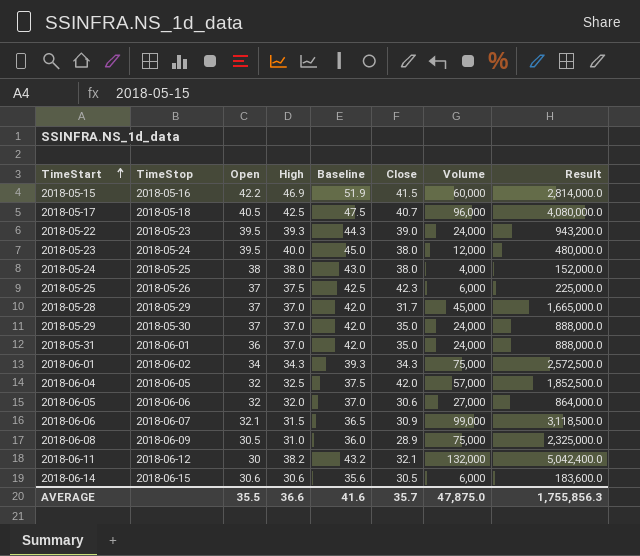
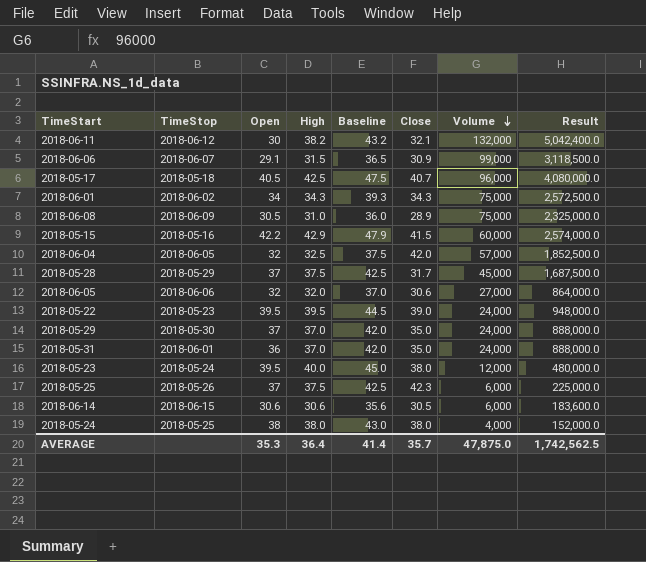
row order: TimeStart ascending -> Volume descending
2018-06-06 | Open: 32.1 -> 29.1
2018-05-15 | High: 46.9 -> 42.9
2018-05-15 | Baseline: 51.9 -> 47.9
2018-05-15 | Result: 2,814,000.0 -> 2,574,000.0
2018-05-28 | High: 37.0 -> 37.5
2018-05-28 | Baseline: 42.0 -> 42.5
2018-05-28 | Result: 1,665,000.0 -> 1,687,500.0
2018-05-22 | High: 39.3 -> 39.5
2018-05-22 | Baseline: 44.3 -> 44.5
2018-05-22 | Result: 943,200.0 -> 948,000.0
AVERAGE | Open: 35.5 -> 35.3
AVERAGE | High: 36.6 -> 36.4
AVERAGE | Baseline: 41.6 -> 41.4
AVERAGE | Result: 1,755,856.3 -> 1,742,562.5

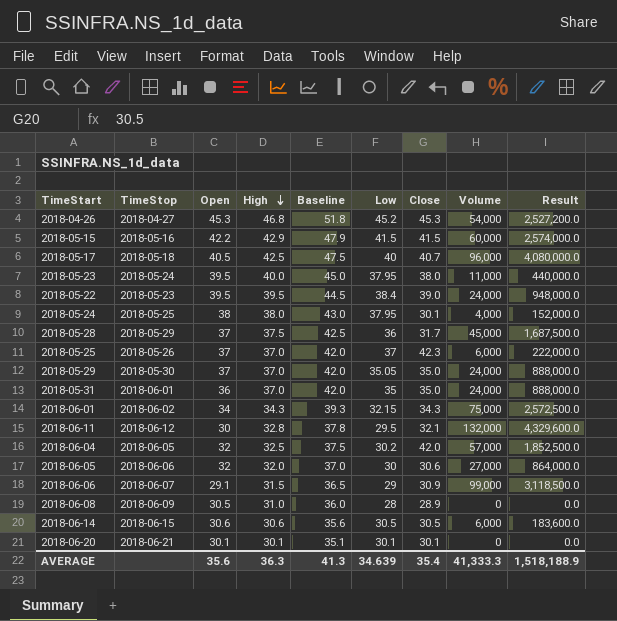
row order: Volume descending -> High descending
column Low | position: none -> 6
row 2018-04-26: none -> 2018-04-27 | 45.3 | 46.8 | 51.8 | 45.2 | 45.3 | 54,000 | 2,527,200.0
2018-05-23 | Volume: 12,000 -> 11,000
2018-05-23 | Result: 480,000.0 -> 440,000.0
2018-05-24 | Close: 38.0 -> 30.1
2018-05-25 | High: 37.5 -> 37.0
2018-05-25 | Baseline: 42.5 -> 42.0
2018-05-25 | Result: 225,000.0 -> 222,000.0
2018-06-11 | High: 38.2 -> 32.8
2018-06-11 | Baseline: 43.2 -> 37.8
2018-06-11 | Result: 5,042,400.0 -> 4,329,600.0
2018-06-08 | Volume: 75,000 -> 0
2018-06-08 | Result: 2,325,000.0 -> 0.0
row 2018-06-20: none -> 2018-06-21 | 30.1 | 30.1 | 35.1 | 30.1 | 30.1 | 0 | 0.0
AVERAGE | Open: 35.3 -> 35.6
AVERAGE | High: 36.4 -> 36.3
AVERAGE | Baseline: 41.4 -> 41.3
AVERAGE | Close: 35.7 -> 35.4
AVERAGE | Volume: 47,875.0 -> 41,333.3
AVERAGE | Result: 1,742,562.5 -> 1,518,188.9

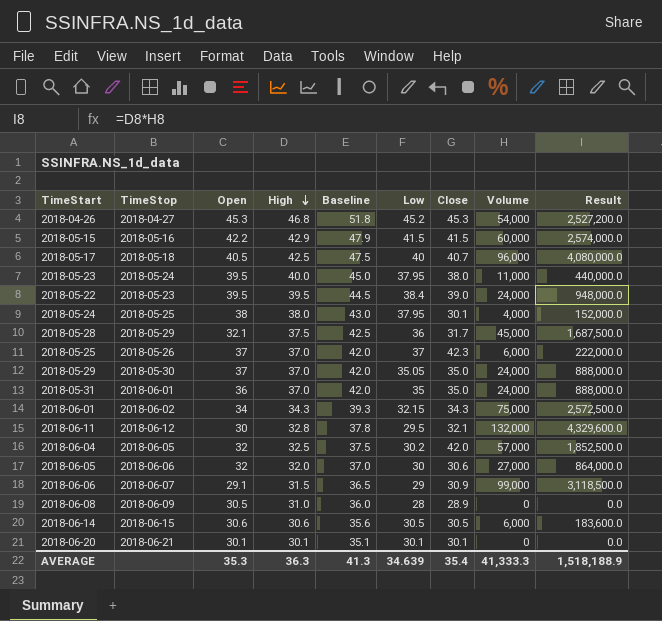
2018-05-28 | Open: 37 -> 32.1
AVERAGE | Open: 35.6 -> 35.3

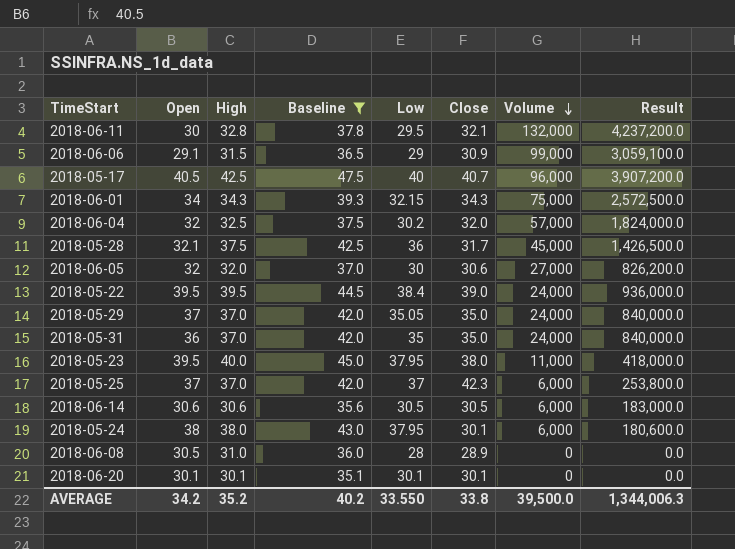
filter: none -> Baseline <= 47.5
row order: High descending -> Volume descending
column TimeStop | position: 2 -> none
column Result | formula: [High] * [Volume] -> [Close] * [Volume]
2018-06-04 | Close: 42.0 -> 32.0
2018-05-24 | Volume: 4,000 -> 6,000
AVERAGE | Open: 35.3 -> 34.2
AVERAGE | High: 36.3 -> 35.2
AVERAGE | Baseline: 41.3 -> 40.2
AVERAGE | Low: 34.639 -> 33.550
AVERAGE | Close: 35.4 -> 33.8
AVERAGE | Volume: 41,333.3 -> 39,500.0
AVERAGE | Result: 1,518,188.9 -> 1,344,006.3

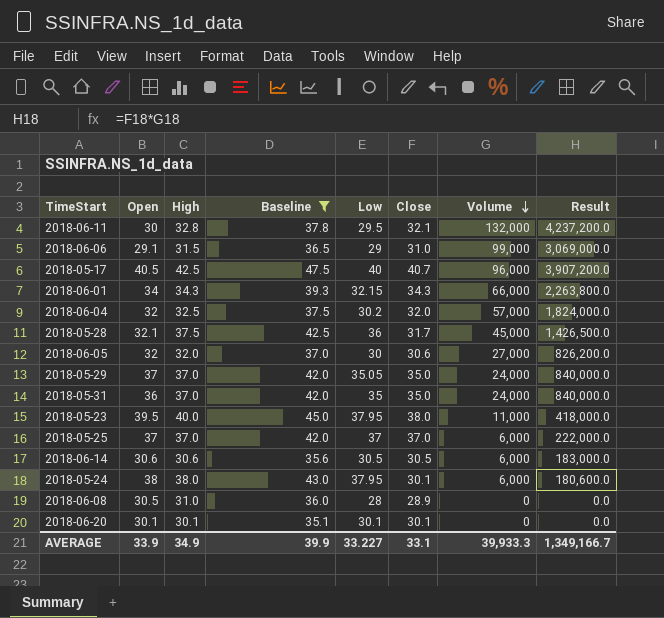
row 2018-05-22: 39.5 | 39.5 | 44.5 | 38.4 | 39.0 | 24,000 | 936,000.0 -> none
2018-06-06 | Close: 30.9 -> 31.0
2018-06-06 | Result: 3,059,100.0 -> 3,069,000.0
2018-06-01 | Volume: 75,000 -> 66,000
2018-06-01 | Result: 2,572,500.0 -> 2,263,800.0
2018-05-25 | Close: 42.3 -> 37.0
2018-05-25 | Result: 253,800.0 -> 222,000.0
AVERAGE | Open: 34.2 -> 33.9
AVERAGE | High: 35.2 -> 34.9
AVERAGE | Baseline: 40.2 -> 39.9
AVERAGE | Low: 33.550 -> 33.227
AVERAGE | Close: 33.8 -> 33.1
AVERAGE | Volume: 39,500.0 -> 39,933.3
AVERAGE | Result: 1,344,006.3 -> 1,349,166.7

